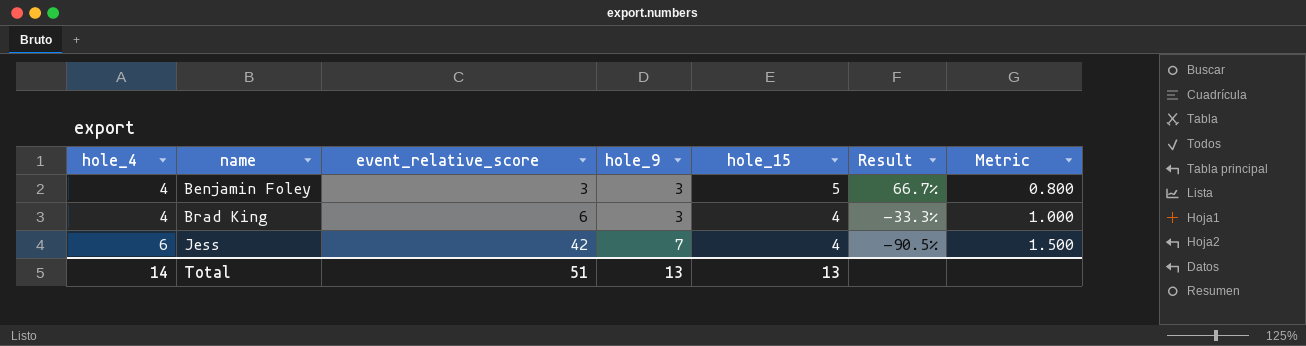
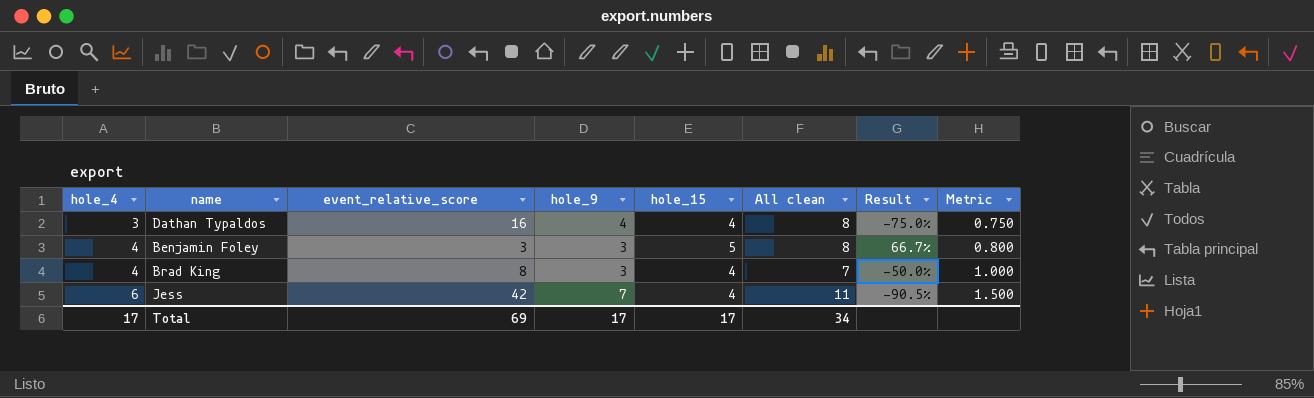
column All clean | formula: none -> [hole_9] + [hole_15]
row Dathan Typaldos: none -> 3 | 16 | 4 | 4 | 8 | -75.0% | 0.750
Brad King | event_relative_score: 6 -> 8
Brad King | Result: -33.3% -> -50.0%
Total | hole_4: 14 -> 17
Total | event_relative_score: 51 -> 69
Total | hole_9: 13 -> 17
Total | hole_15: 13 -> 17

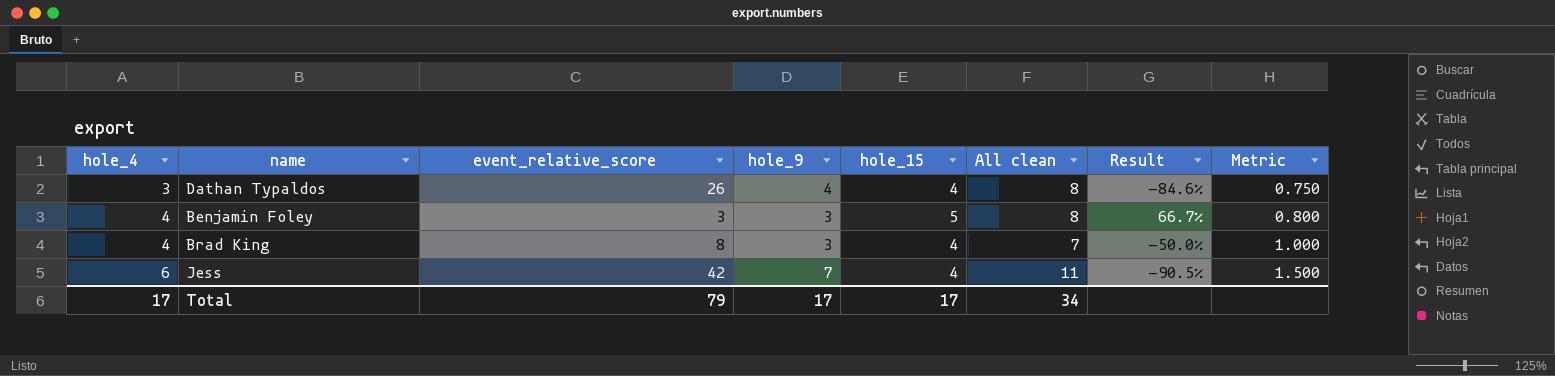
Dathan Typaldos | event_relative_score: 16 -> 26
Dathan Typaldos | Result: -75.0% -> -84.6%
Total | event_relative_score: 69 -> 79

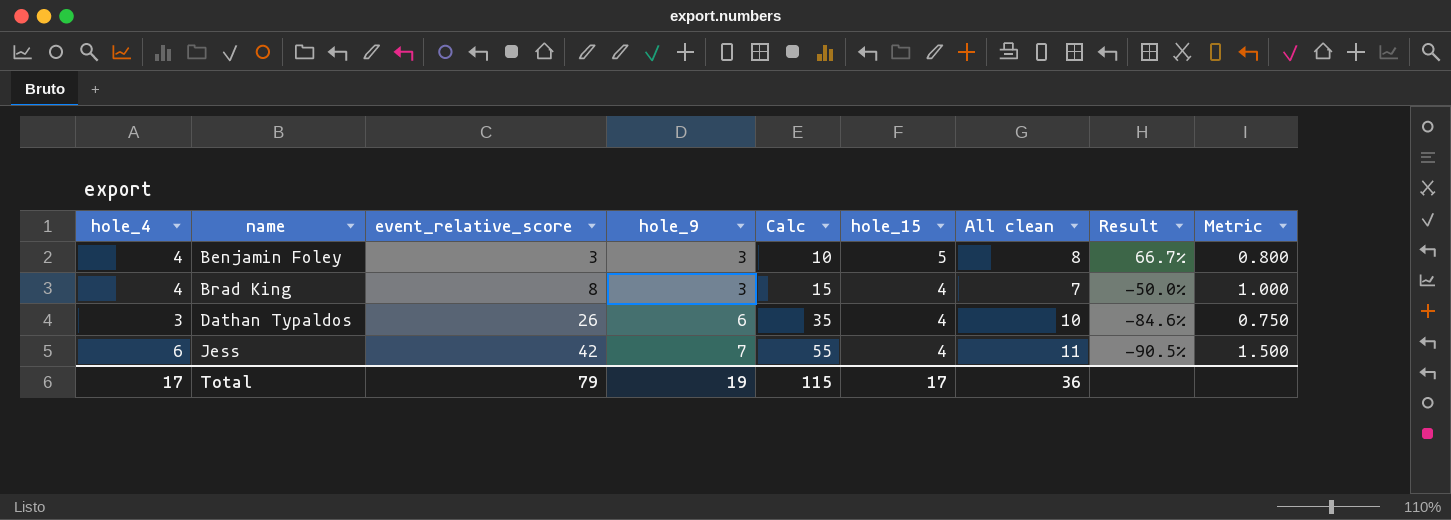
row order: hole_4 ascending -> name ascending
column Calc | formula: none -> [hole_4] + [event_relative_score] + [hole_9]
Dathan Typaldos | hole_9: 4 -> 6
Dathan Typaldos | All clean: 8 -> 10
Total | hole_9: 17 -> 19
Total | All clean: 34 -> 36

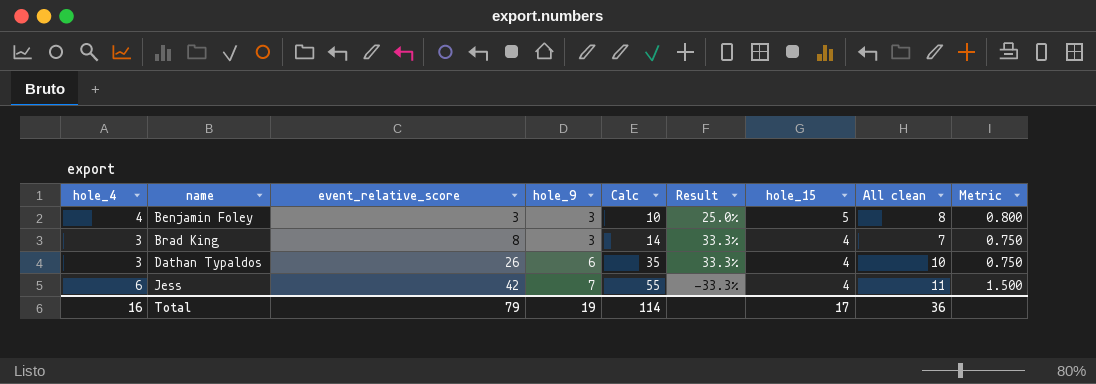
column Result | formula: ([hole_15] - [event_relative_score]) / [event_relative_score] -> ([hole_15] - [hole_4]) / [hole_4]
column Result | position: 8 -> 6
Brad King | hole_4: 4 -> 3
Brad King | Calc: 15 -> 14
Brad King | Metric: 1.000 -> 0.750
Total | hole_4: 17 -> 16
Total | Calc: 115 -> 114

